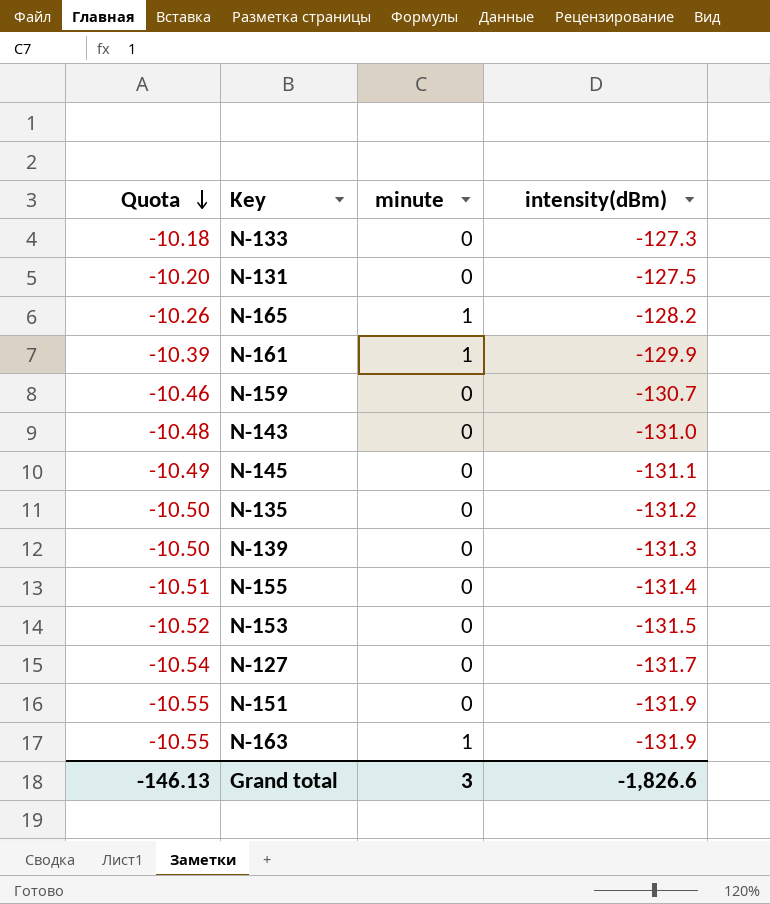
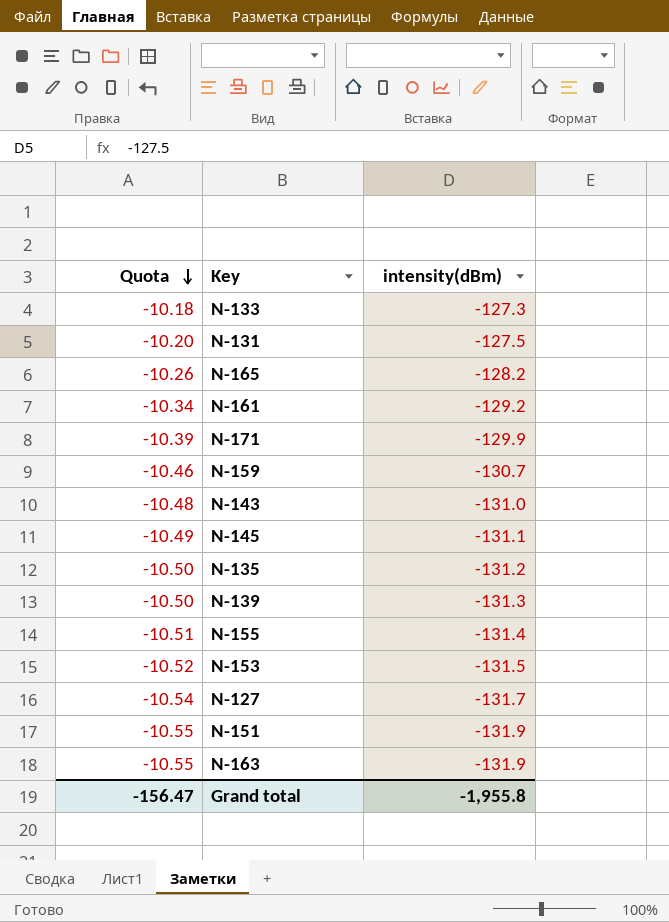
column minute | position: 3 -> none
N-161 | Quota: -10.39 -> -10.34
N-161 | intensity(dBm): -129.9 -> -129.2
row N-171: none -> -10.39 | -129.9
Grand total | Quota: -146.13 -> -156.47
Grand total | intensity(dBm): -1,826.6 -> -1,955.8

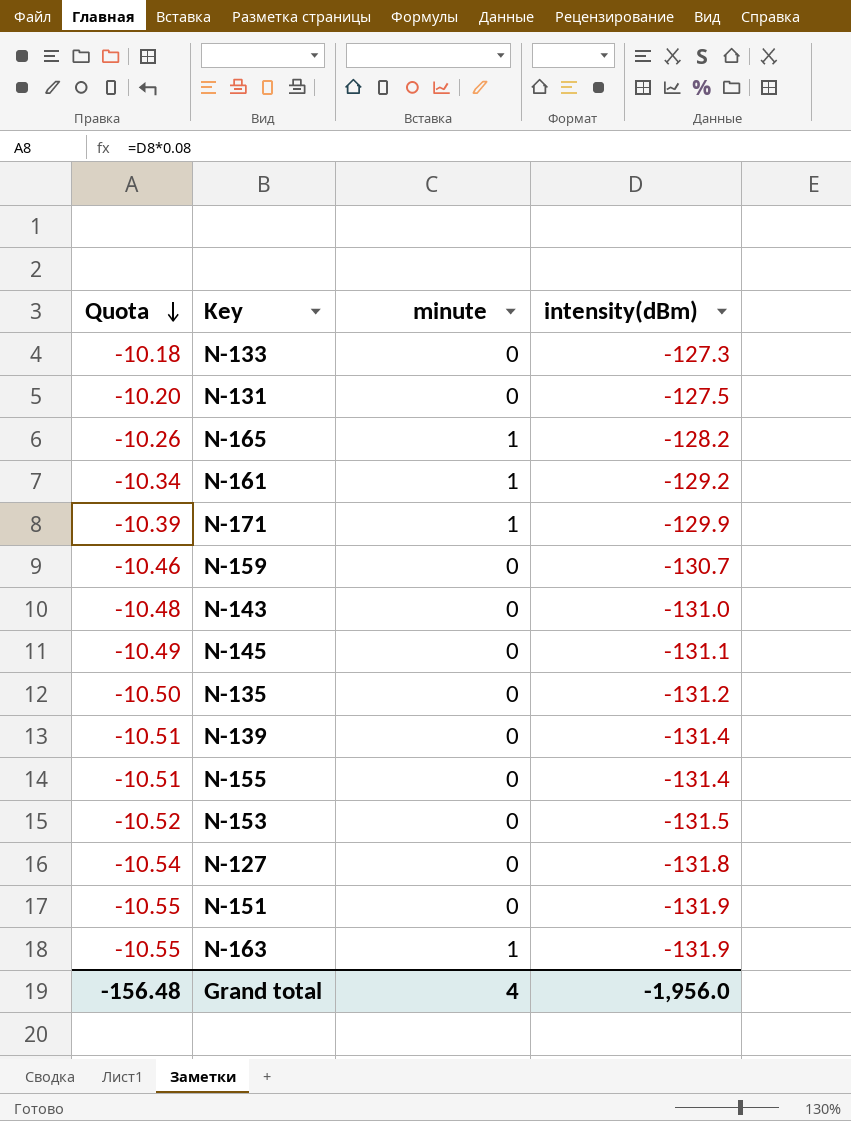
column minute | position: none -> 3
N-139 | Quota: -10.50 -> -10.51
N-139 | intensity(dBm): -131.3 -> -131.4
N-127 | intensity(dBm): -131.7 -> -131.8
Grand total | Quota: -156.47 -> -156.48
Grand total | intensity(dBm): -1,955.8 -> -1,956.0

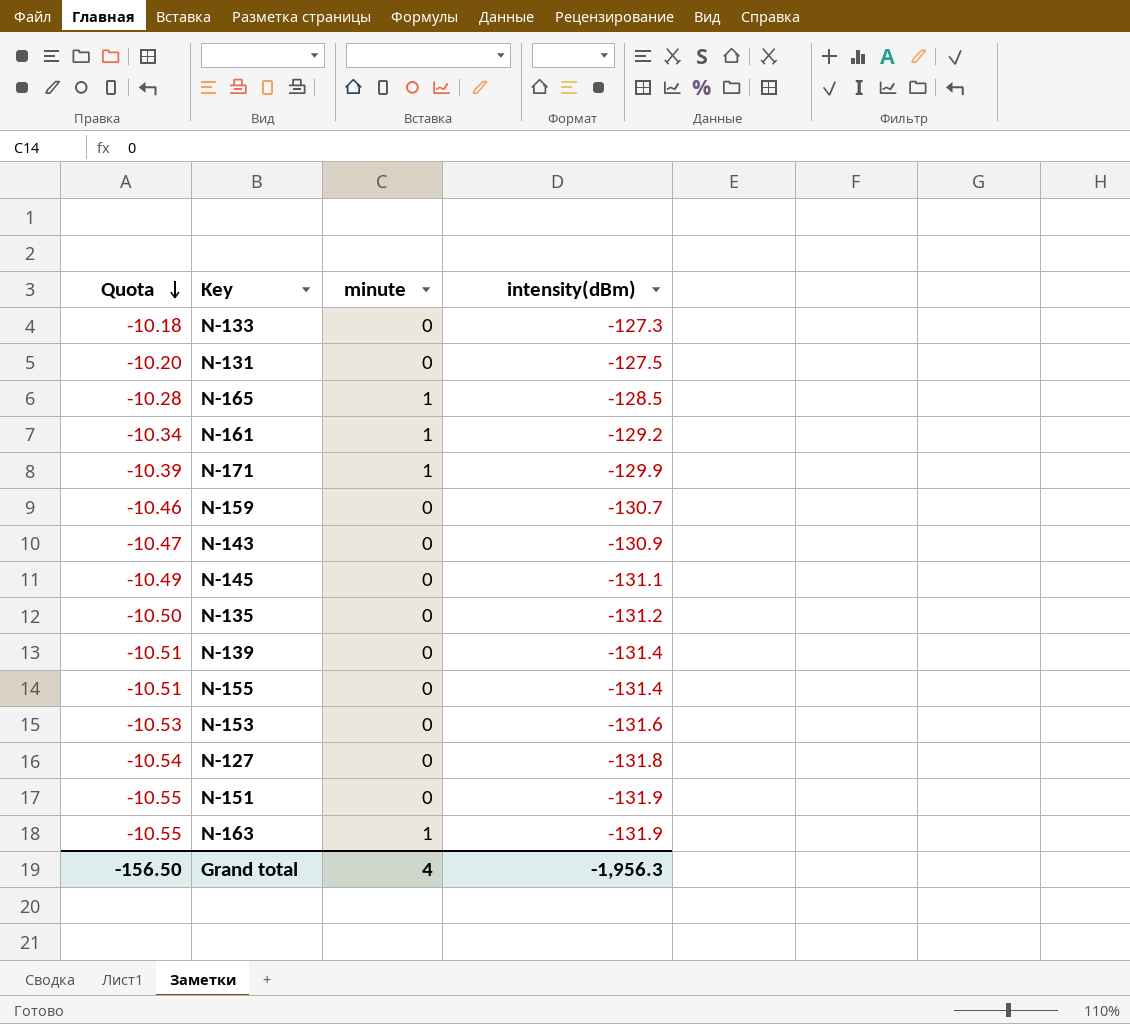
N-165 | Quota: -10.26 -> -10.28
N-165 | intensity(dBm): -128.2 -> -128.5
N-143 | Quota: -10.48 -> -10.47
N-143 | intensity(dBm): -131.0 -> -130.9
N-153 | Quota: -10.52 -> -10.53
N-153 | intensity(dBm): -131.5 -> -131.6
Grand total | Quota: -156.48 -> -156.50
Grand total | intensity(dBm): -1,956.0 -> -1,956.3

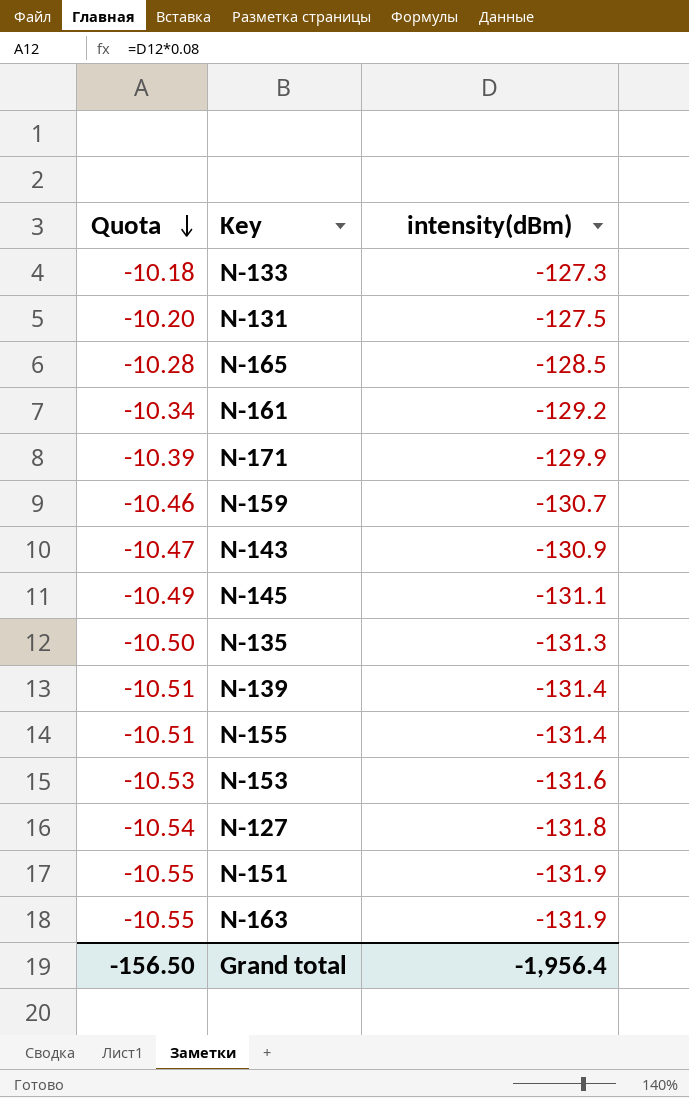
column minute | position: 3 -> none
N-135 | intensity(dBm): -131.2 -> -131.3
Grand total | intensity(dBm): -1,956.3 -> -1,956.4

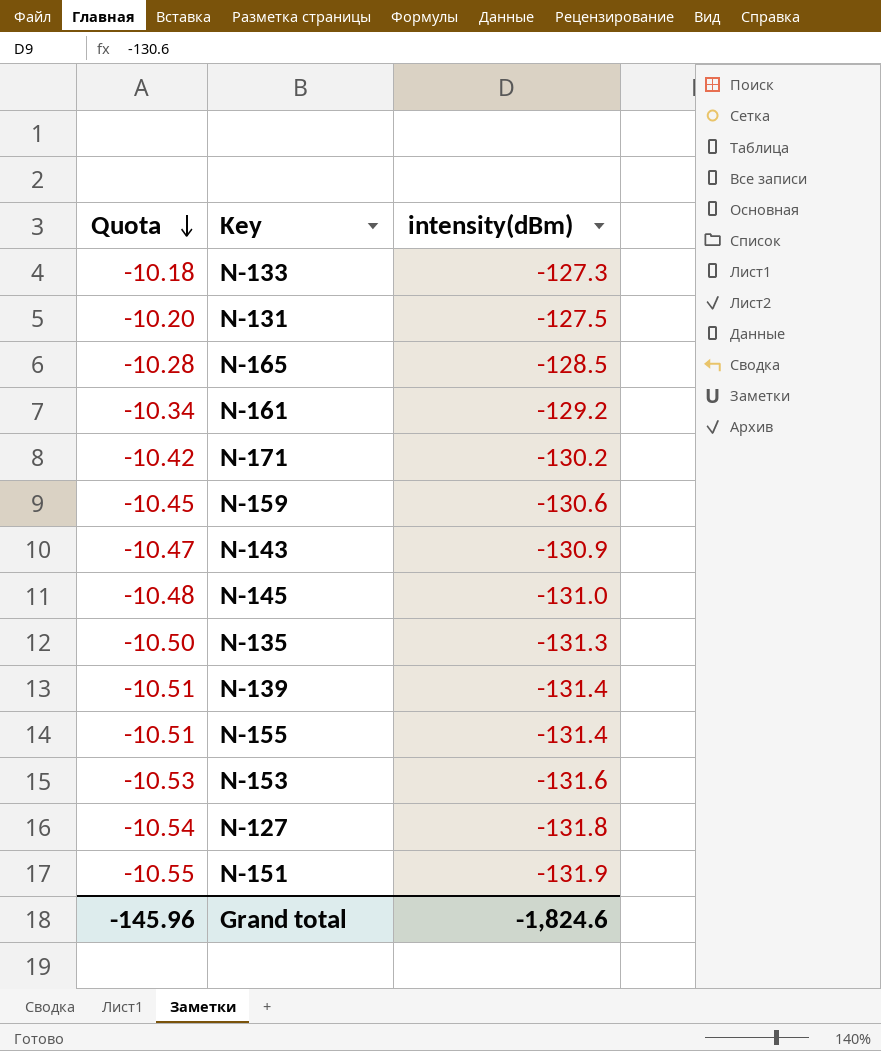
row N-163: -10.55 | -131.9 -> none
N-171 | Quota: -10.39 -> -10.42
N-171 | intensity(dBm): -129.9 -> -130.2
N-159 | Quota: -10.46 -> -10.45
N-159 | intensity(dBm): -130.7 -> -130.6
N-145 | Quota: -10.49 -> -10.48
N-145 | intensity(dBm): -131.1 -> -131.0
Grand total | Quota: -156.50 -> -145.96
Grand total | intensity(dBm): -1,956.4 -> -1,824.6

